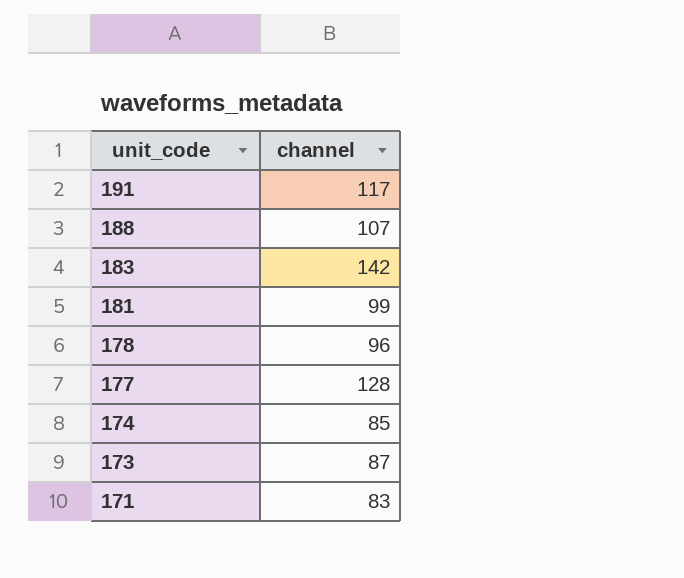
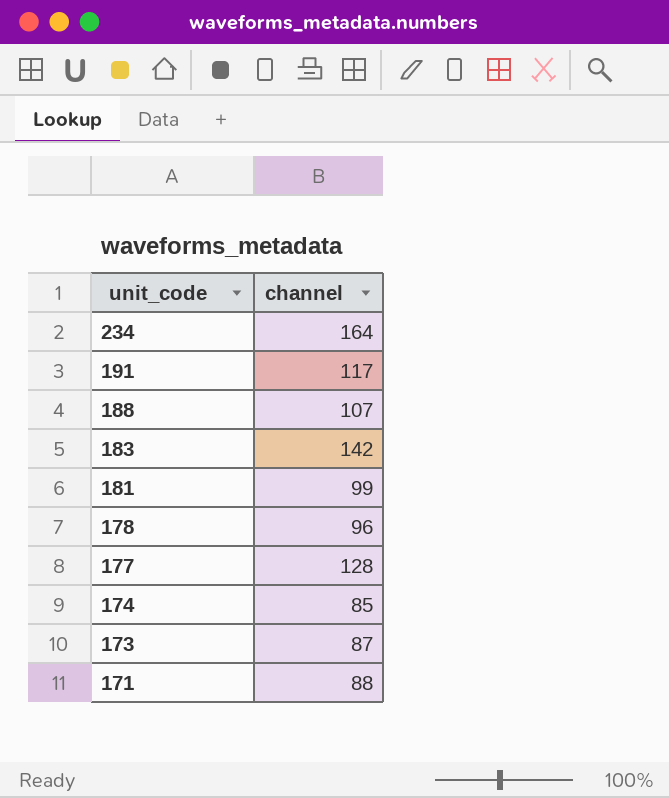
row 234: none -> 164
171 | channel: 83 -> 88

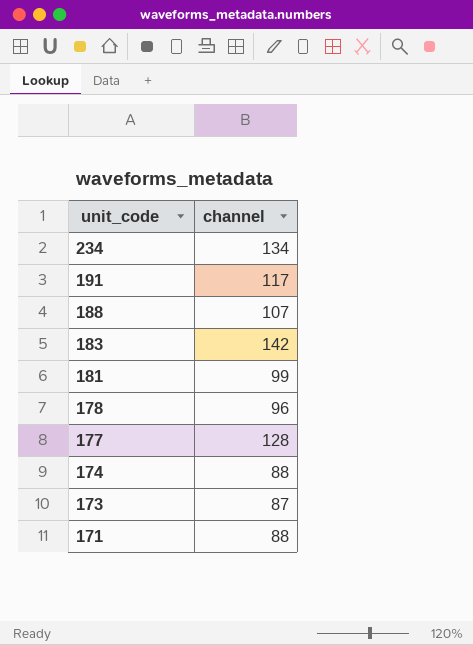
234 | channel: 164 -> 134
174 | channel: 85 -> 88

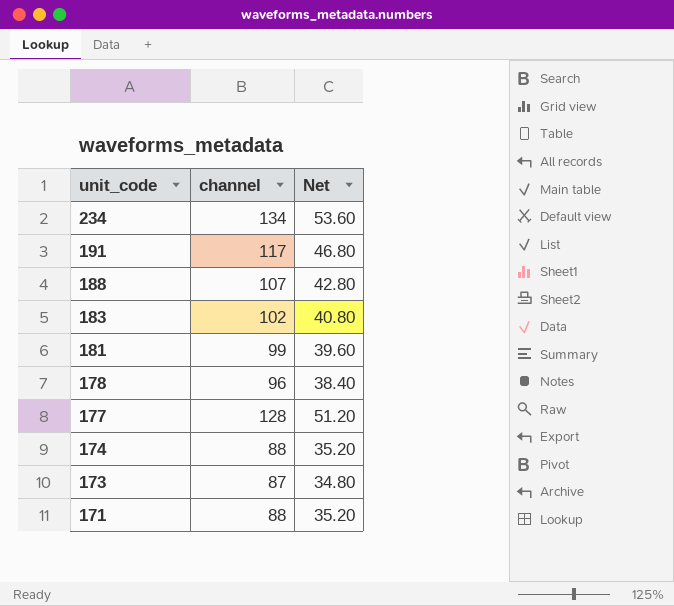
column Net | formula: none -> [channel] * 0.4
183 | channel: 142 -> 102

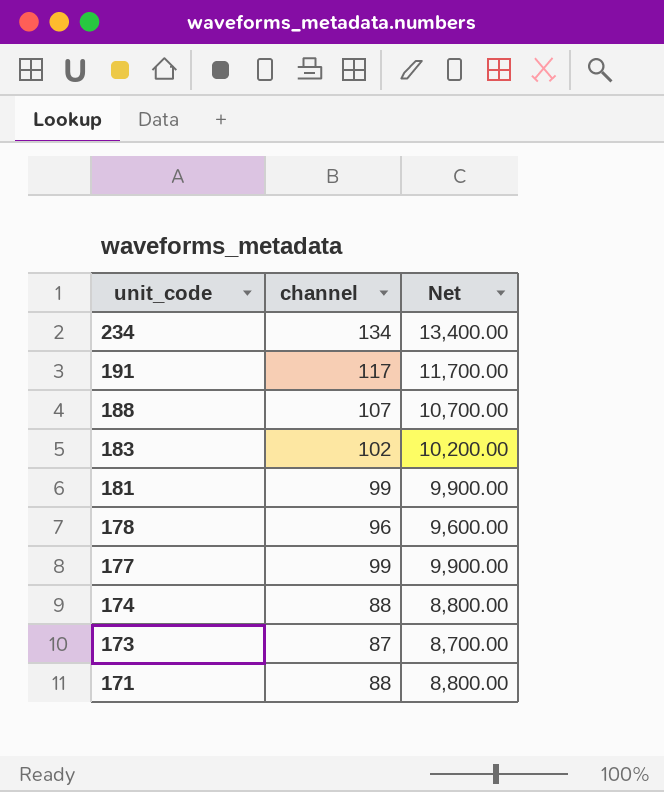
column Net | formula: [channel] * 0.4 -> [channel] * 100
177 | channel: 128 -> 99

